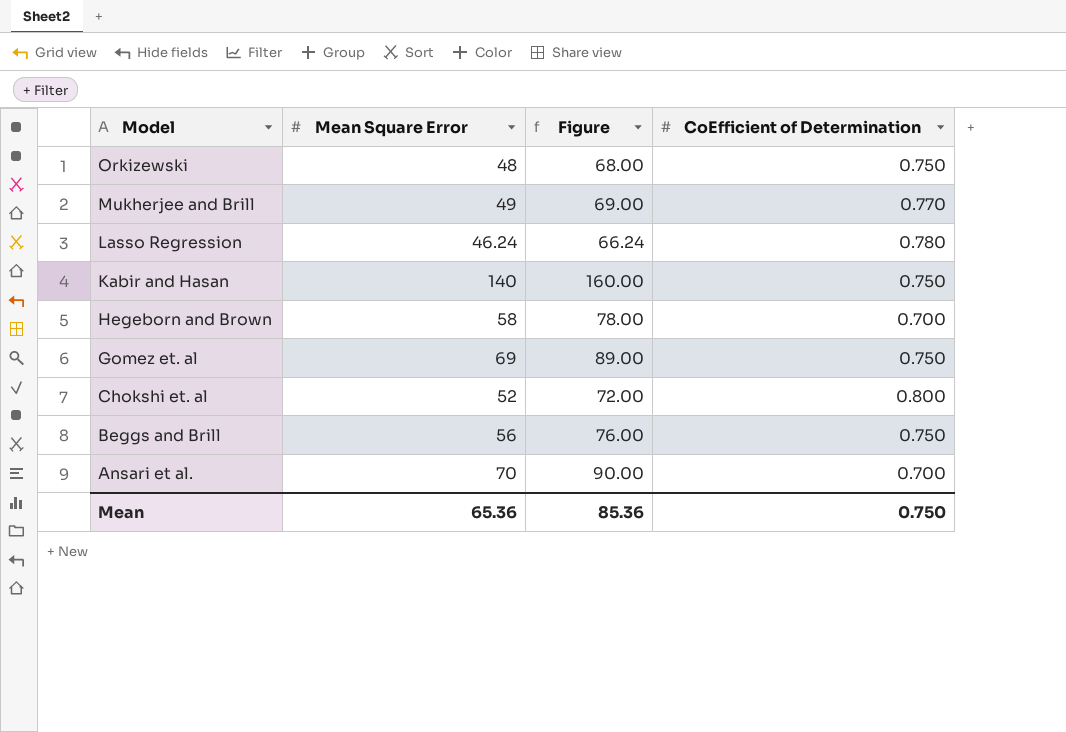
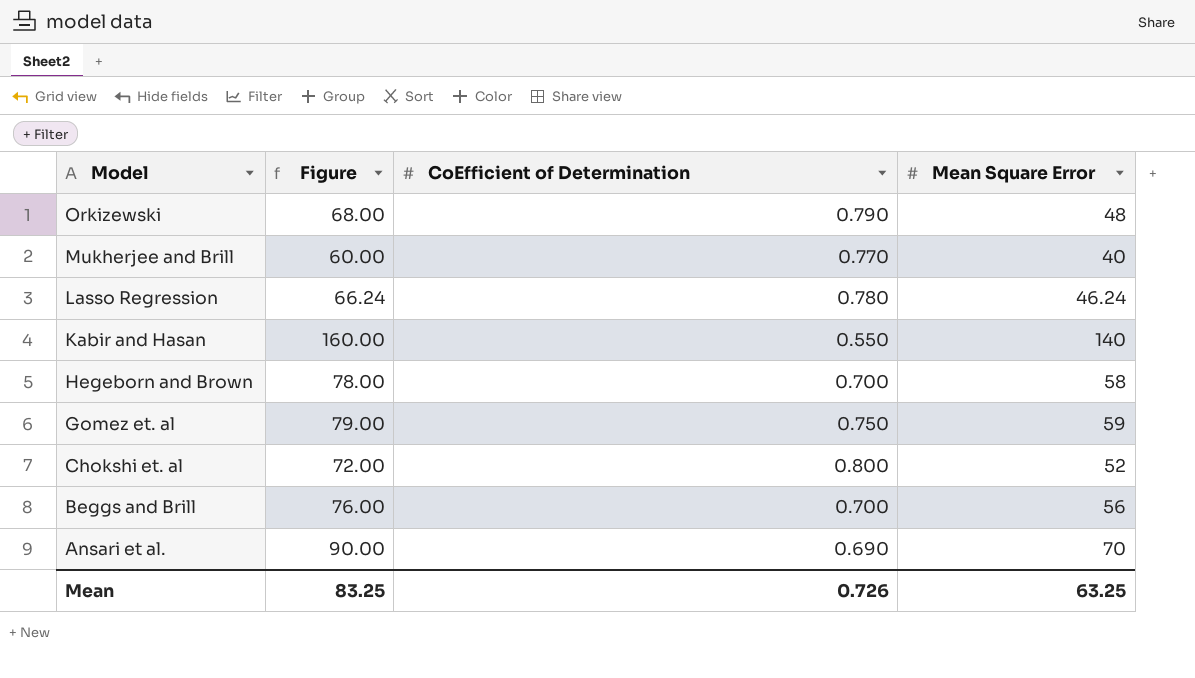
column Mean Square Error | position: 2 -> 4
Orkizewski | CoEfficient of Determination: 0.750 -> 0.790
Mukherjee and Brill | Figure: 69.00 -> 60.00
Mukherjee and Brill | Mean Square Error: 49 -> 40
Kabir and Hasan | CoEfficient of Determination: 0.750 -> 0.550
Gomez et. al | Figure: 89.00 -> 79.00
Gomez et. al | Mean Square Error: 69 -> 59
Beggs and Brill | CoEfficient of Determination: 0.750 -> 0.700
Ansari et al. | CoEfficient of Determination: 0.700 -> 0.690
Mean | Figure: 85.36 -> 83.25
Mean | CoEfficient of Determination: 0.750 -> 0.726
Mean | Mean Square Error: 65.36 -> 63.25

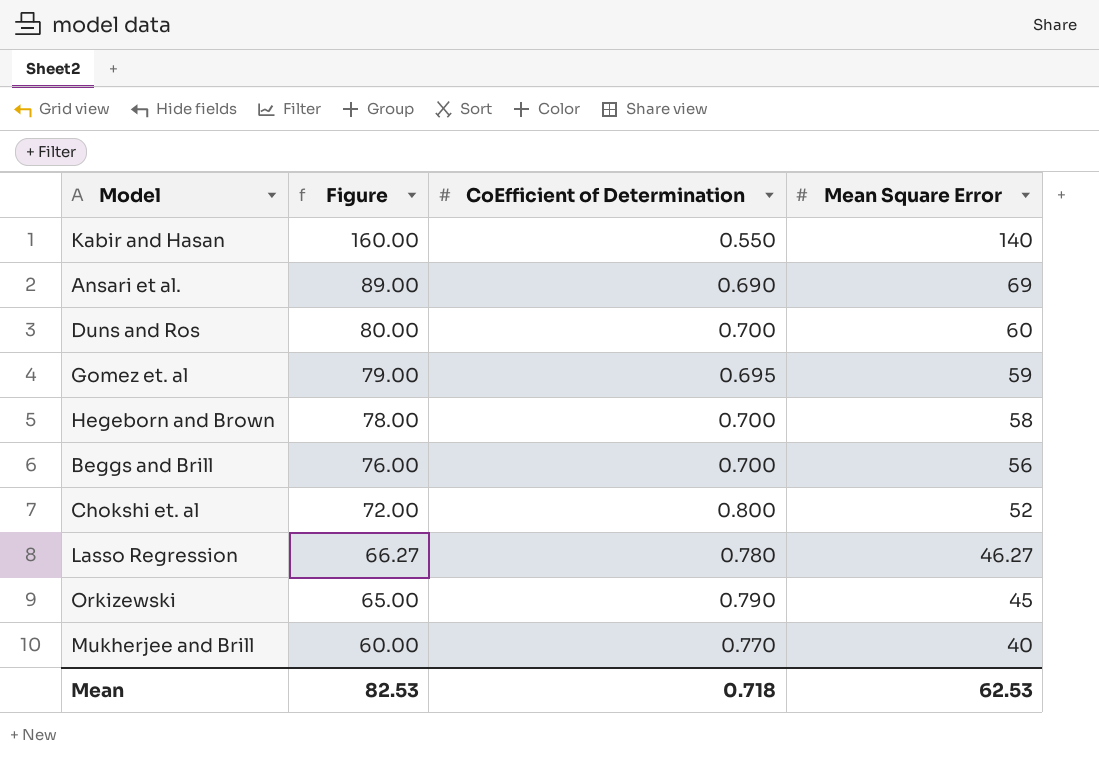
row order: Model descending -> Figure descending
Ansari et al. | Figure: 90.00 -> 89.00
Ansari et al. | Mean Square Error: 70 -> 69
row Duns and Ros: none -> 80.00 | 0.700 | 60
Gomez et. al | CoEfficient of Determination: 0.750 -> 0.695
Lasso Regression | Figure: 66.24 -> 66.27
Lasso Regression | Mean Square Error: 46.24 -> 46.27
Orkizewski | Figure: 68.00 -> 65.00
Orkizewski | Mean Square Error: 48 -> 45
Mean | Figure: 83.25 -> 82.53
Mean | CoEfficient of Determination: 0.726 -> 0.718
Mean | Mean Square Error: 63.25 -> 62.53

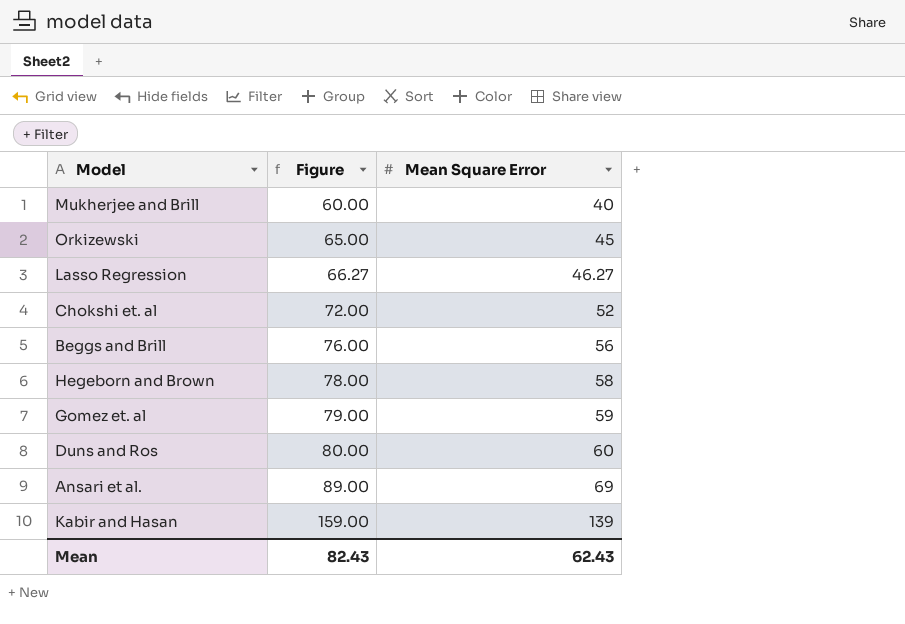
row order: Figure descending -> Figure ascending
column CoEfficient of Determination | position: 3 -> none
Kabir and Hasan | Figure: 160.00 -> 159.00
Kabir and Hasan | Mean Square Error: 140 -> 139
Mean | Figure: 82.53 -> 82.43
Mean | Mean Square Error: 62.53 -> 62.43

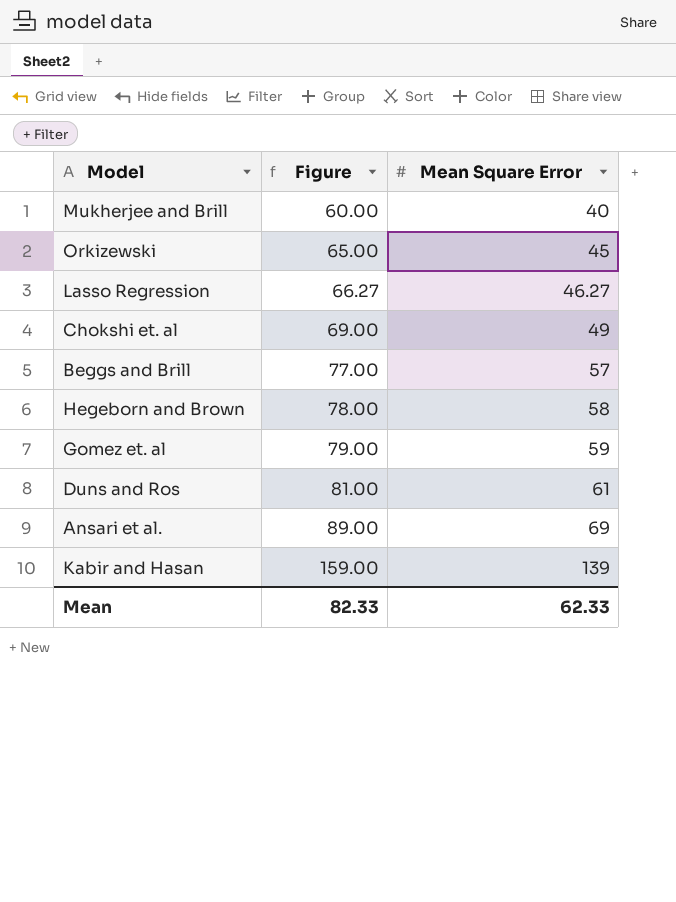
Chokshi et. al | Figure: 72.00 -> 69.00
Chokshi et. al | Mean Square Error: 52 -> 49
Beggs and Brill | Figure: 76.00 -> 77.00
Beggs and Brill | Mean Square Error: 56 -> 57
Duns and Ros | Figure: 80.00 -> 81.00
Duns and Ros | Mean Square Error: 60 -> 61
Mean | Figure: 82.43 -> 82.33
Mean | Mean Square Error: 62.43 -> 62.33

